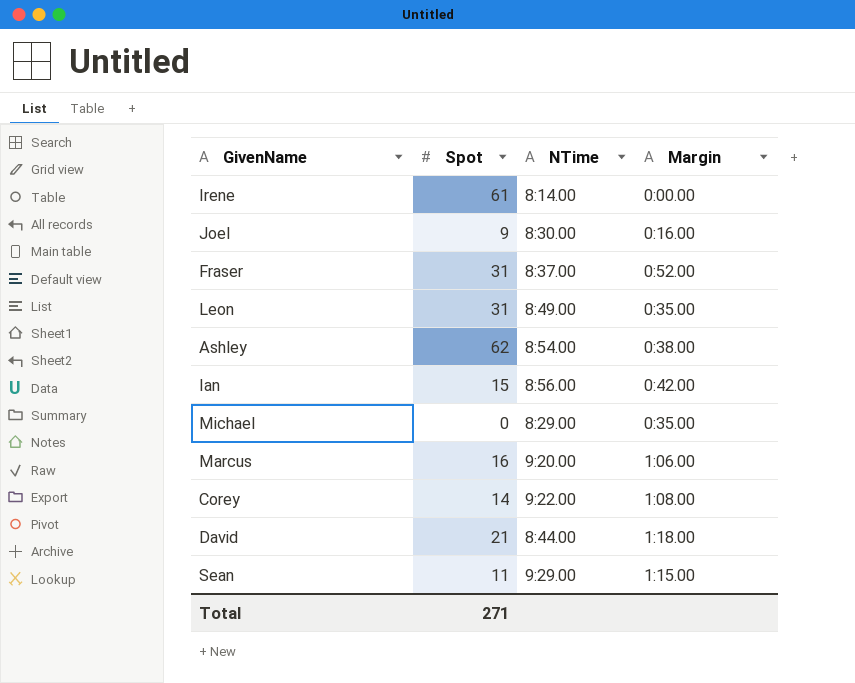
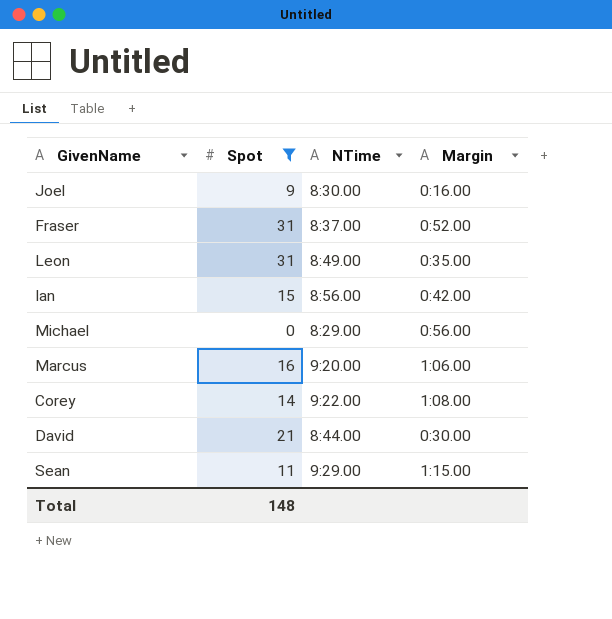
filter: none -> Spot <= 31
Michael | Margin: 0:35.00 -> 0:56.00
David | Margin: 1:18.00 -> 0:30.00
Total | Spot: 271 -> 148

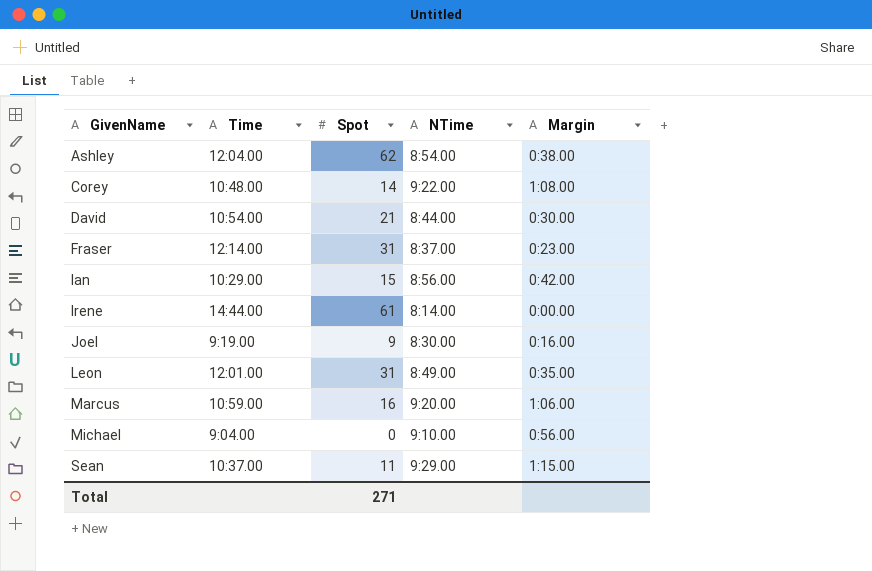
filter: Spot <= 31 -> none
row order: none -> GivenName ascending
column Time | position: none -> 2
Fraser | Margin: 0:52.00 -> 0:23.00
Michael | NTime: 8:29.00 -> 9:10.00
Total | Spot: 148 -> 271

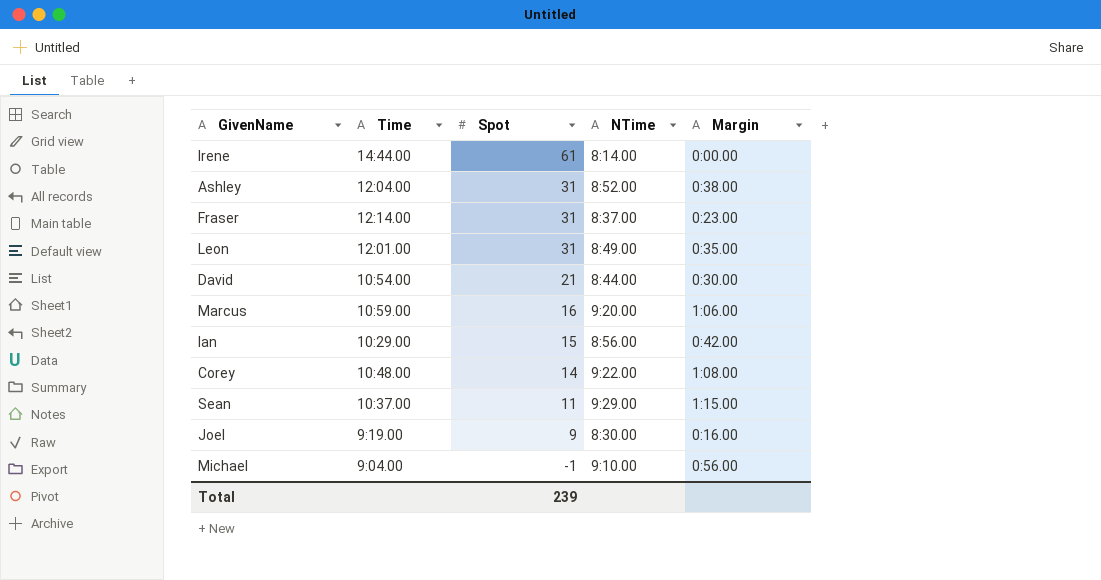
row order: GivenName ascending -> Spot descending
Ashley | Spot: 62 -> 31
Ashley | NTime: 8:54.00 -> 8:52.00
Michael | Spot: 0 -> -1
Total | Spot: 271 -> 239

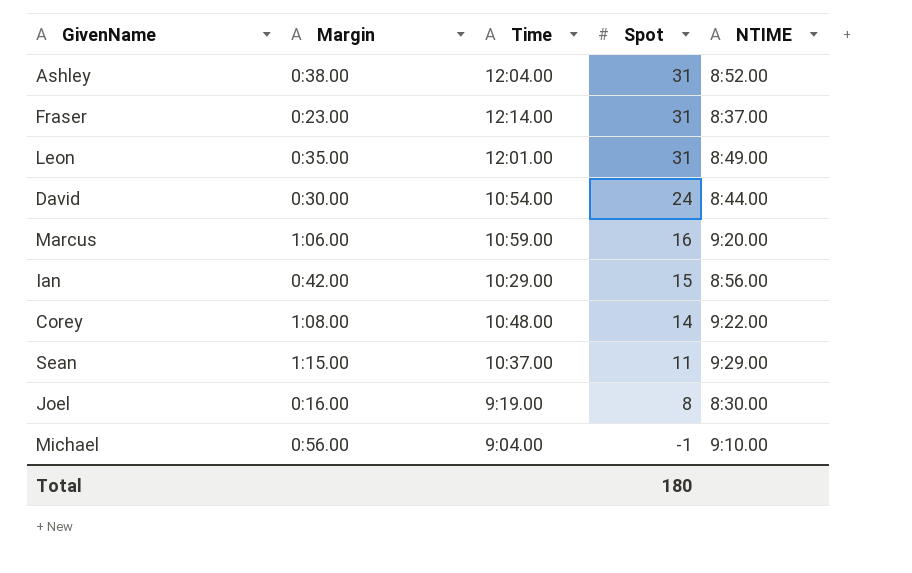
column Margin | position: 5 -> 2
column name: NTime -> NTIME
row Irene: 14:44.00 | 61 | 8:14.00 | 0:00.00 -> none
David | Spot: 21 -> 24
Joel | Spot: 9 -> 8
Total | Spot: 239 -> 180

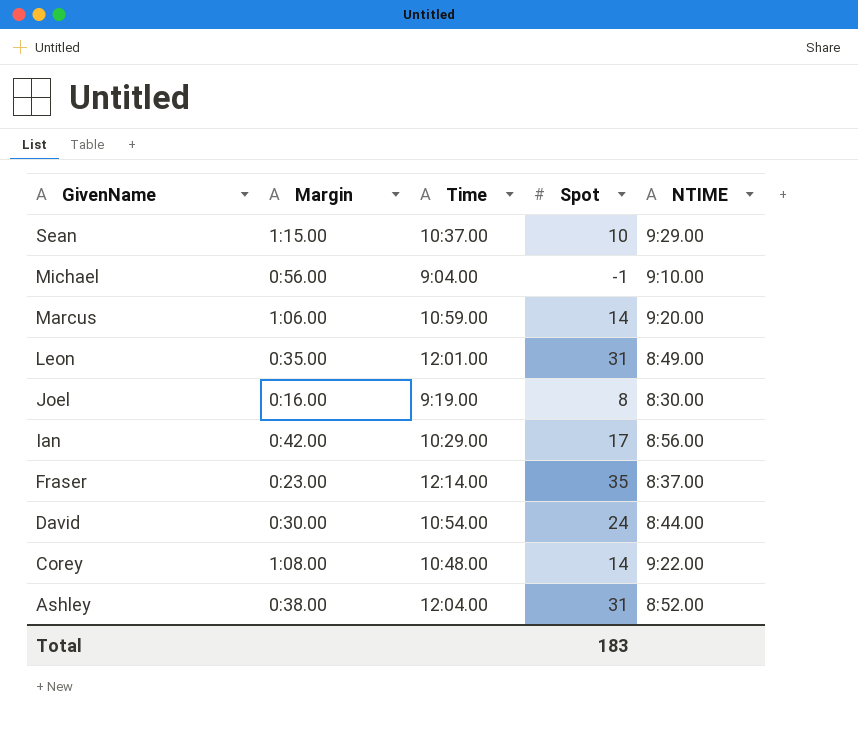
row order: Spot descending -> GivenName descending
Sean | Spot: 11 -> 10
Marcus | Spot: 16 -> 14
Ian | Spot: 15 -> 17
Fraser | Spot: 31 -> 35
Total | Spot: 180 -> 183

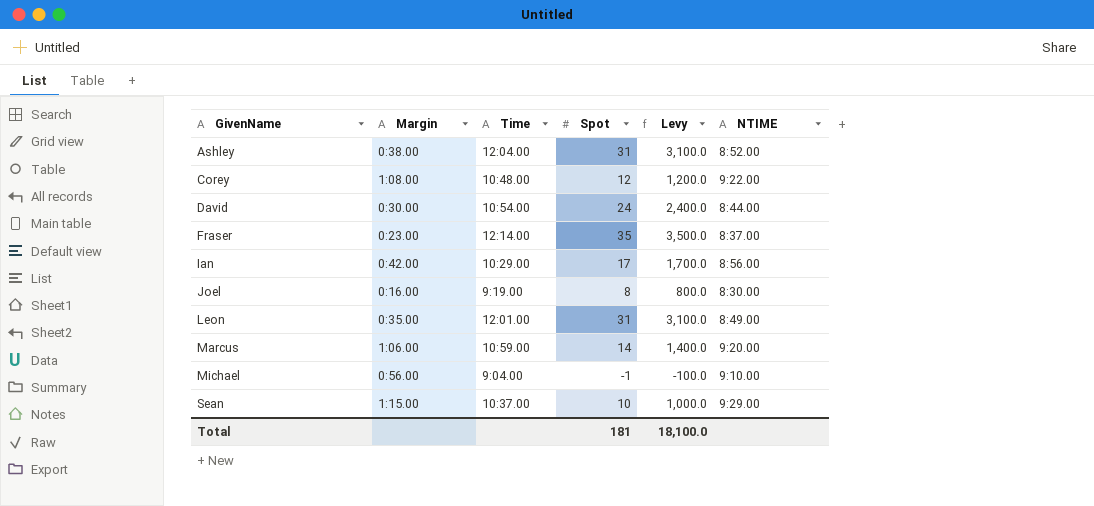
row order: GivenName descending -> GivenName ascending
column Levy | formula: none -> [Spot] * 100
Corey | Spot: 14 -> 12
Total | Spot: 183 -> 181

